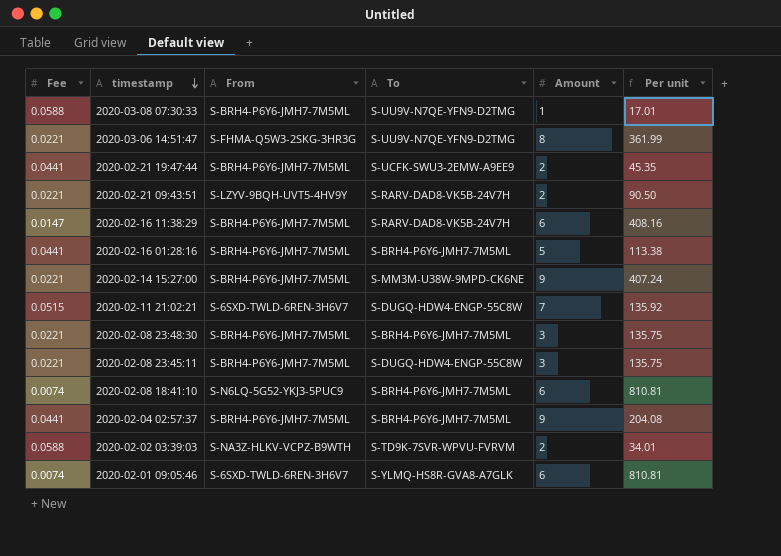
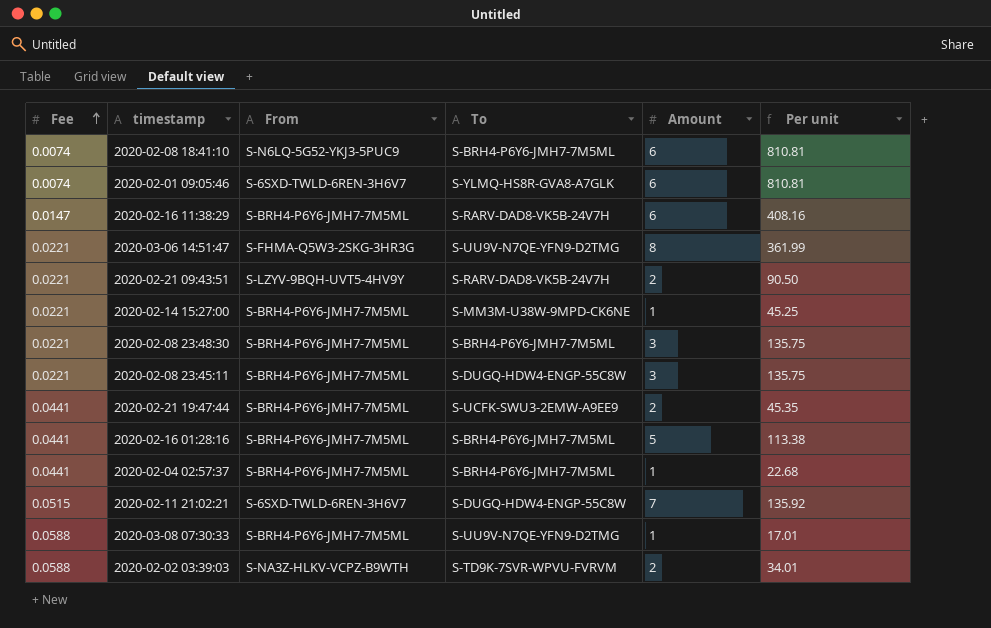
row order: timestamp descending -> Fee ascending
2020-02-14 15:27:00 | Amount: 9 -> 1
2020-02-14 15:27:00 | Per unit: 407.24 -> 45.25
2020-02-04 02:57:37 | Amount: 9 -> 1
2020-02-04 02:57:37 | Per unit: 204.08 -> 22.68

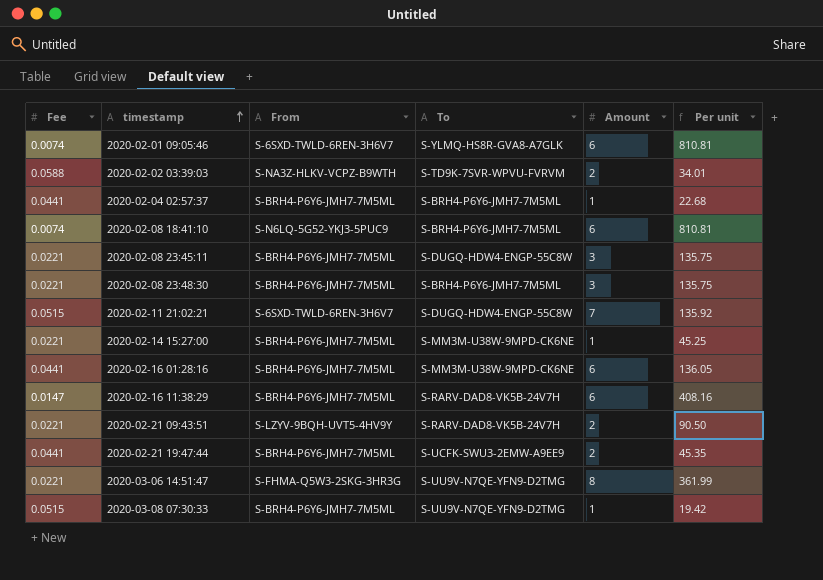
row order: Fee ascending -> timestamp ascending
2020-02-16 01:28:16 | To: S-BRH4-P6Y6-JMH7-7M5ML -> S-MM3M-U38W-9MPD-CK6NE
2020-02-16 01:28:16 | Amount: 5 -> 6
2020-02-16 01:28:16 | Per unit: 113.38 -> 136.05
2020-03-08 07:30:33 | Fee: 0.0588 -> 0.0515
2020-03-08 07:30:33 | Per unit: 17.01 -> 19.42

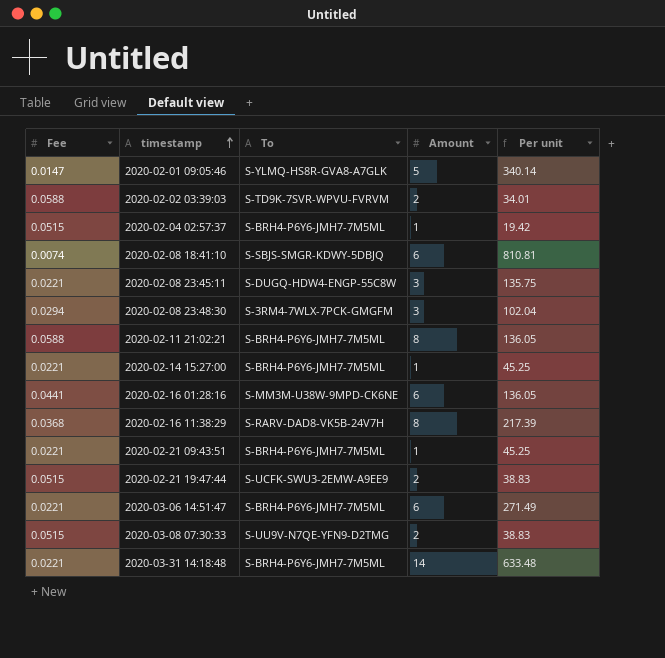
column From | position: 3 -> none
2020-02-01 09:05:46 | Fee: 0.0074 -> 0.0147
2020-02-01 09:05:46 | Amount: 6 -> 5
2020-02-01 09:05:46 | Per unit: 810.81 -> 340.14
2020-02-04 02:57:37 | Fee: 0.0441 -> 0.0515
2020-02-04 02:57:37 | Per unit: 22.68 -> 19.42
2020-02-08 18:41:10 | To: S-BRH4-P6Y6-JMH7-7M5ML -> S-SBJS-SMGR-KDWY-5DBJQ
2020-02-08 23:48:30 | Fee: 0.0221 -> 0.0294
2020-02-08 23:48:30 | To: S-BRH4-P6Y6-JMH7-7M5ML -> S-3RM4-7WLX-7PCK-GMGFM
2020-02-08 23:48:30 | Per unit: 135.75 -> 102.04
2020-02-11 21:02:21 | Fee: 0.0515 -> 0.0588
2020-02-11 21:02:21 | To: S-DUGQ-HDW4-ENGP-55C8W -> S-BRH4-P6Y6-JMH7-7M5ML
2020-02-11 21:02:21 | Amount: 7 -> 8
2020-02-11 21:02:21 | Per unit: 135.92 -> 136.05
2020-02-14 15:27:00 | To: S-MM3M-U38W-9MPD-CK6NE -> S-BRH4-P6Y6-JMH7-7M5ML
2020-02-16 11:38:29 | Fee: 0.0147 -> 0.0368
2020-02-16 11:38:29 | Amount: 6 -> 8
2020-02-16 11:38:29 | Per unit: 408.16 -> 217.39
2020-02-21 09:43:51 | To: S-RARV-DAD8-VK5B-24V7H -> S-BRH4-P6Y6-JMH7-7M5ML
2020-02-21 09:43:51 | Amount: 2 -> 1
2020-02-21 09:43:51 | Per unit: 90.50 -> 45.25
2020-02-21 19:47:44 | Fee: 0.0441 -> 0.0515
2020-02-21 19:47:44 | Per unit: 45.35 -> 38.83
2020-03-06 14:51:47 | To: S-UU9V-N7QE-YFN9-D2TMG -> S-BRH4-P6Y6-JMH7-7M5ML
2020-03-06 14:51:47 | Amount: 8 -> 6
2020-03-06 14:51:47 | Per unit: 361.99 -> 271.49
2020-03-08 07:30:33 | Amount: 1 -> 2
2020-03-08 07:30:33 | Per unit: 19.42 -> 38.83
row 2020-03-31 14:18:48: none -> 0.0221 | S-BRH4-P6Y6-JMH7-7M5ML | 14 | 633.48

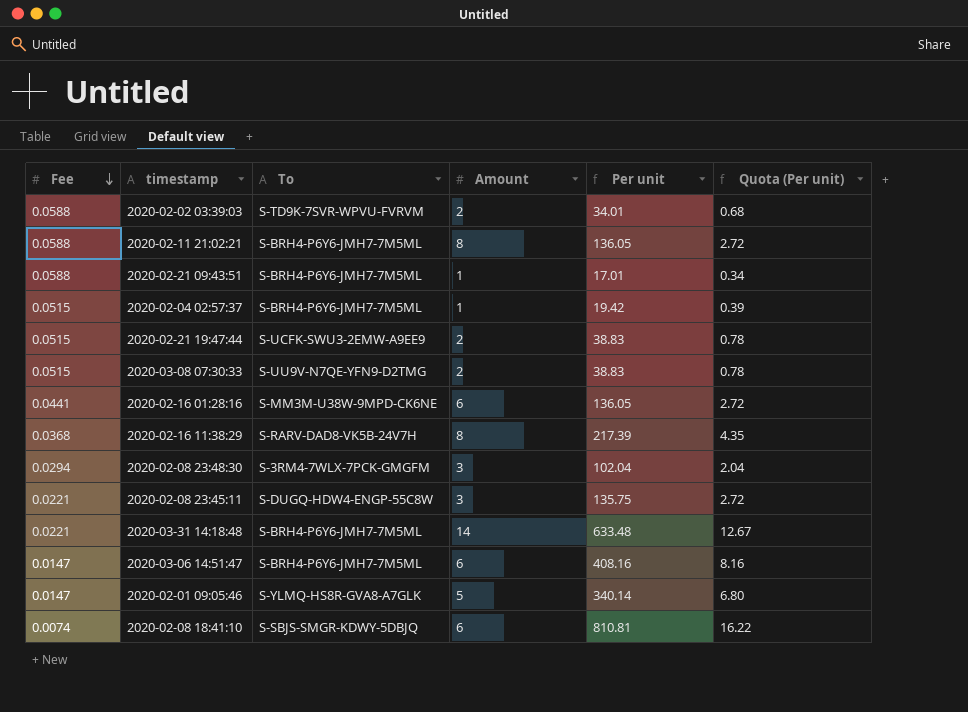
row order: timestamp ascending -> Fee descending
column Quota (Per unit) | formula: none -> [Per unit] * 0.02
row 2020-02-14 15:27:00: 0.0221 | S-BRH4-P6Y6-JMH7-7M5ML | 1 | 45.25 -> none
2020-02-21 09:43:51 | Fee: 0.0221 -> 0.0588
2020-02-21 09:43:51 | Per unit: 45.25 -> 17.01
2020-03-06 14:51:47 | Fee: 0.0221 -> 0.0147
2020-03-06 14:51:47 | Per unit: 271.49 -> 408.16

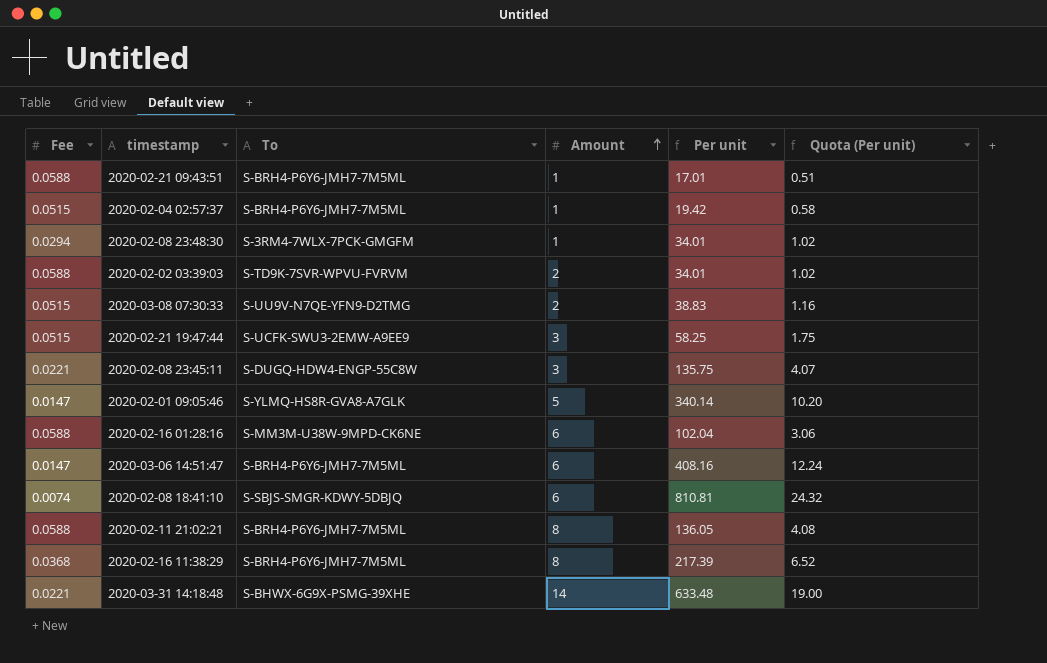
row order: Fee descending -> Amount ascending
column Quota (Per unit) | formula: [Per unit] * 0.02 -> [Per unit] * 0.03
2020-02-08 23:48:30 | Amount: 3 -> 1
2020-02-08 23:48:30 | Per unit: 102.04 -> 34.01
2020-02-21 19:47:44 | Amount: 2 -> 3
2020-02-21 19:47:44 | Per unit: 38.83 -> 58.25
2020-02-16 01:28:16 | Fee: 0.0441 -> 0.0588
2020-02-16 01:28:16 | Per unit: 136.05 -> 102.04
2020-02-16 11:38:29 | To: S-RARV-DAD8-VK5B-24V7H -> S-BRH4-P6Y6-JMH7-7M5ML
2020-03-31 14:18:48 | To: S-BRH4-P6Y6-JMH7-7M5ML -> S-BHWX-6G9X-PSMG-39XHE

